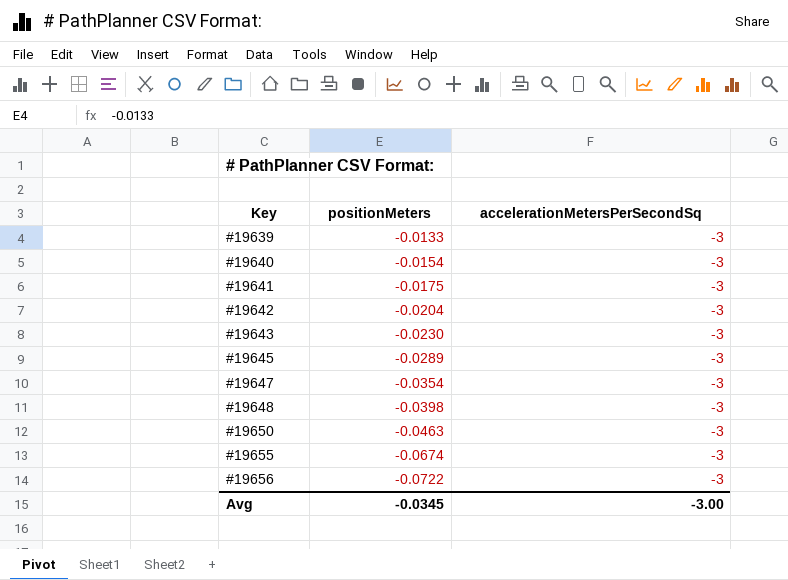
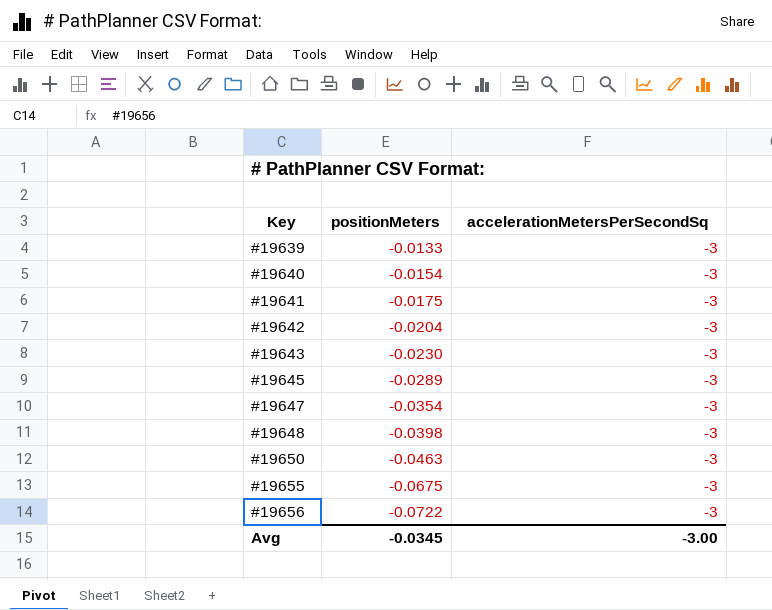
#19655 | positionMeters: -0.0674 -> -0.0675

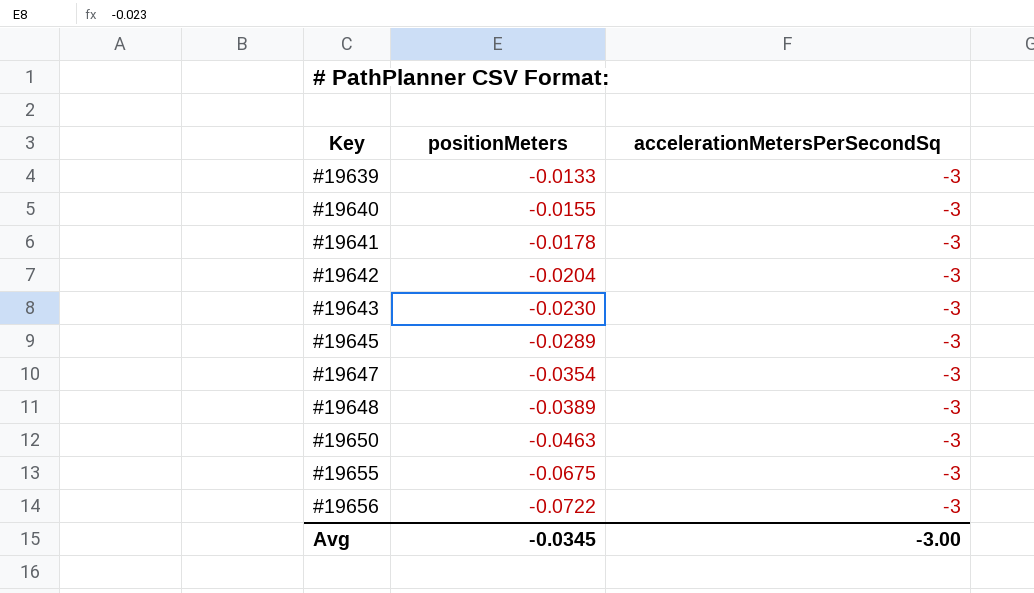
#19640 | positionMeters: -0.0154 -> -0.0155
#19641 | positionMeters: -0.0175 -> -0.0178
#19648 | positionMeters: -0.0398 -> -0.0389

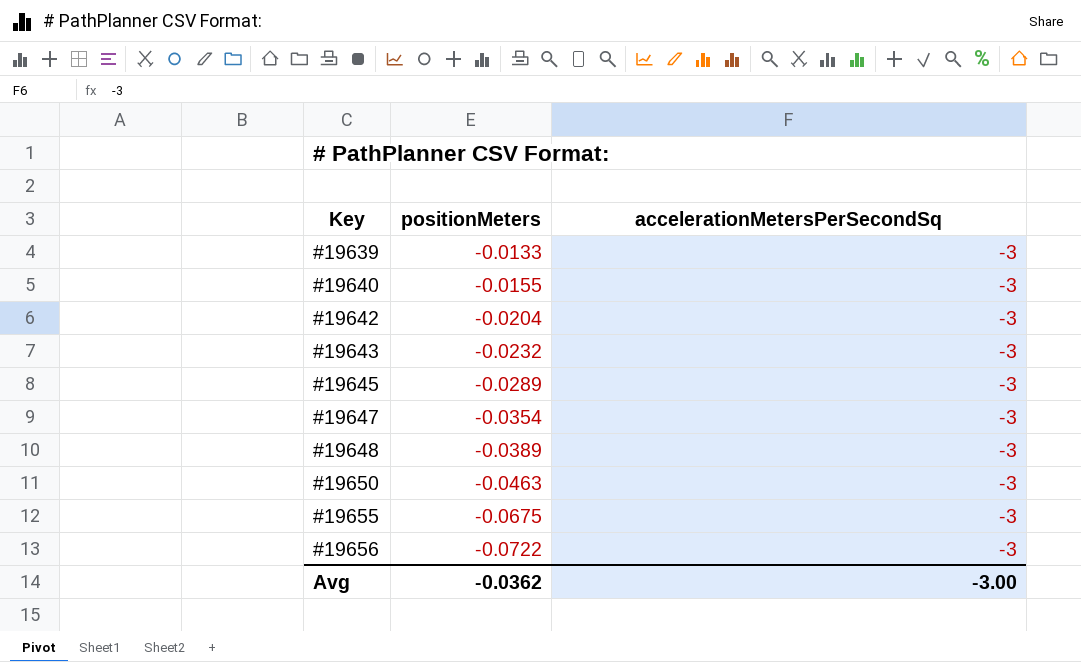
row #19641: -0.0178 | -3 -> none
#19643 | positionMeters: -0.0230 -> -0.0232
Avg | positionMeters: -0.0345 -> -0.0362

